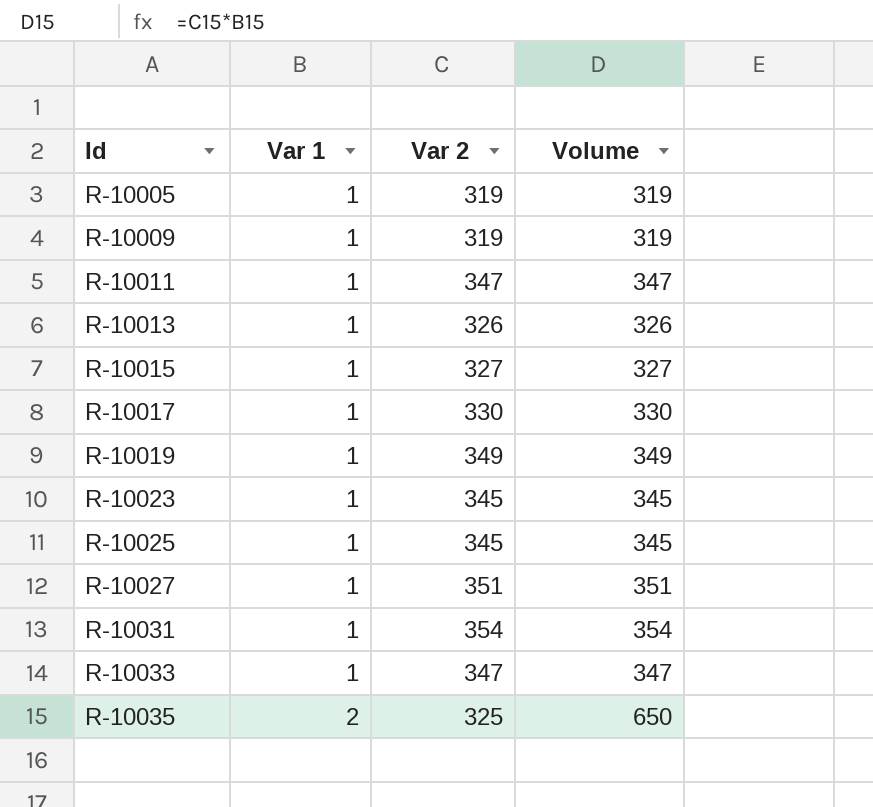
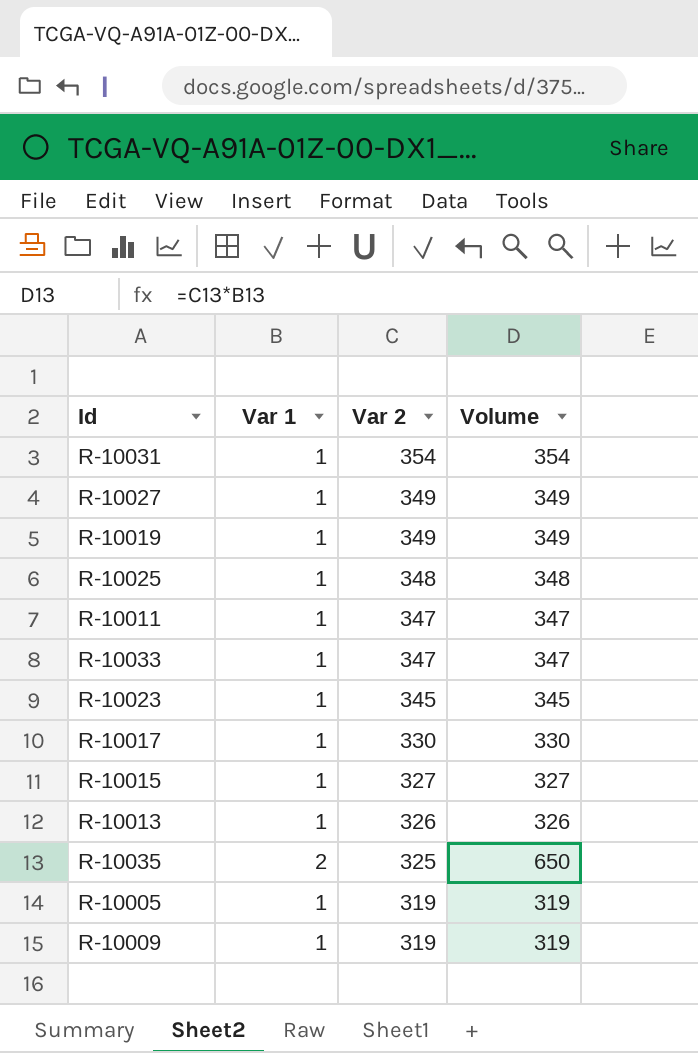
row order: Id ascending -> Var 2 descending
R-10027 | Var 2: 351 -> 349
R-10027 | Volume: 351 -> 349
R-10025 | Var 2: 345 -> 348
R-10025 | Volume: 345 -> 348

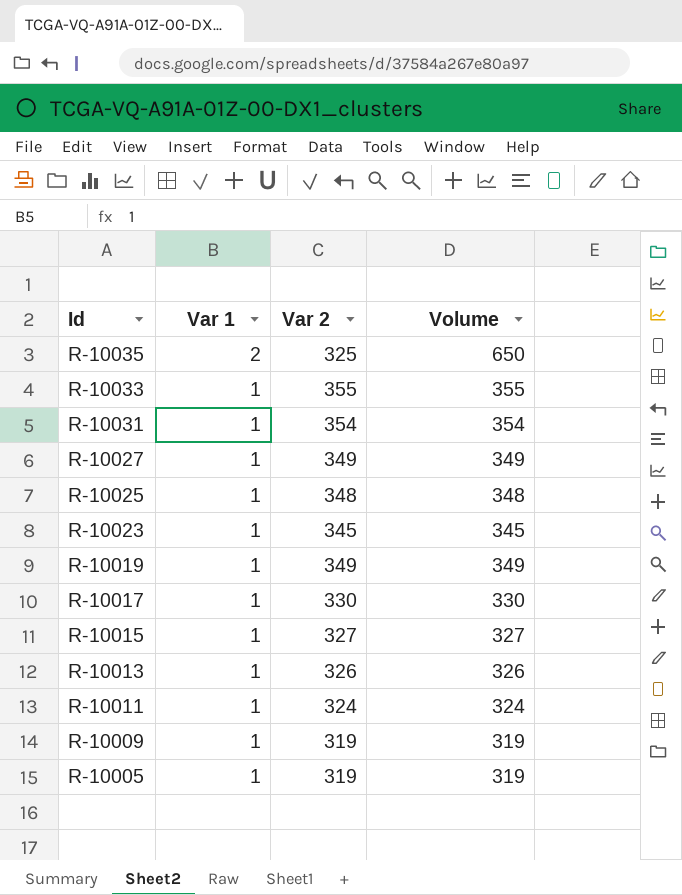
row order: Var 2 descending -> Id descending
R-10033 | Var 2: 347 -> 355
R-10033 | Volume: 347 -> 355
R-10011 | Var 2: 347 -> 324
R-10011 | Volume: 347 -> 324

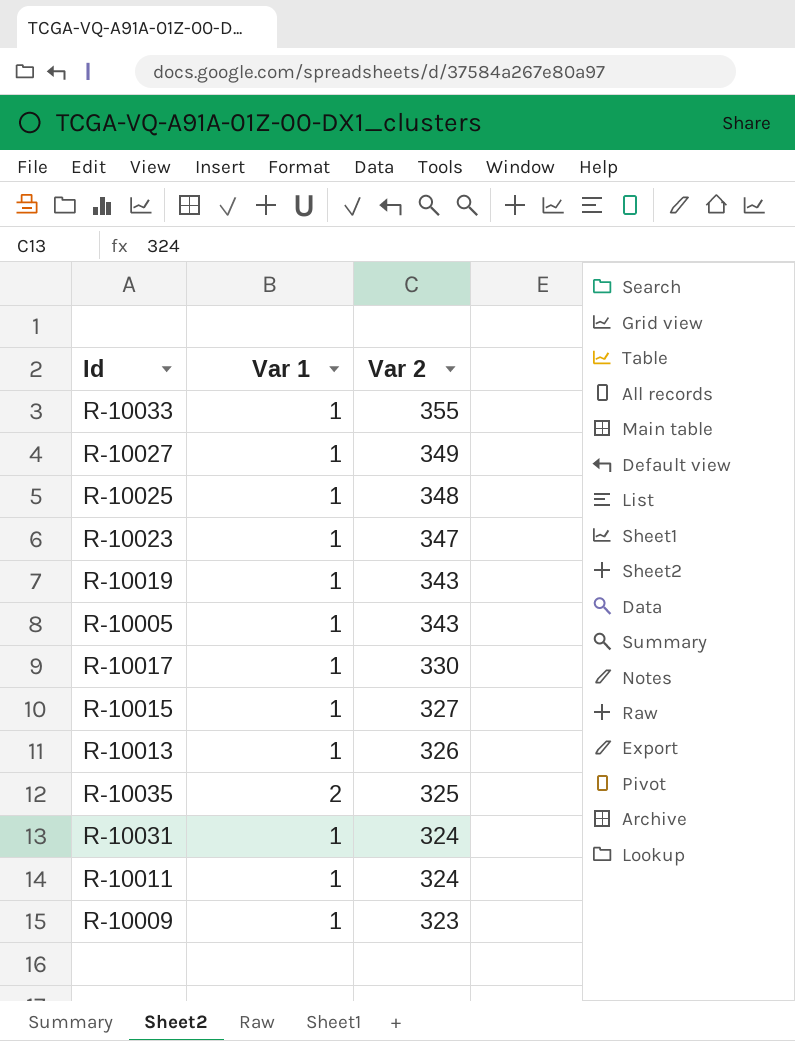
row order: Id descending -> Var 2 descending
column Volume | formula: [Var 1] * [Var 2] -> none
R-10023 | Var 2: 345 -> 347
R-10019 | Var 2: 349 -> 343
R-10005 | Var 2: 319 -> 343
R-10031 | Var 2: 354 -> 324
R-10009 | Var 2: 319 -> 323

